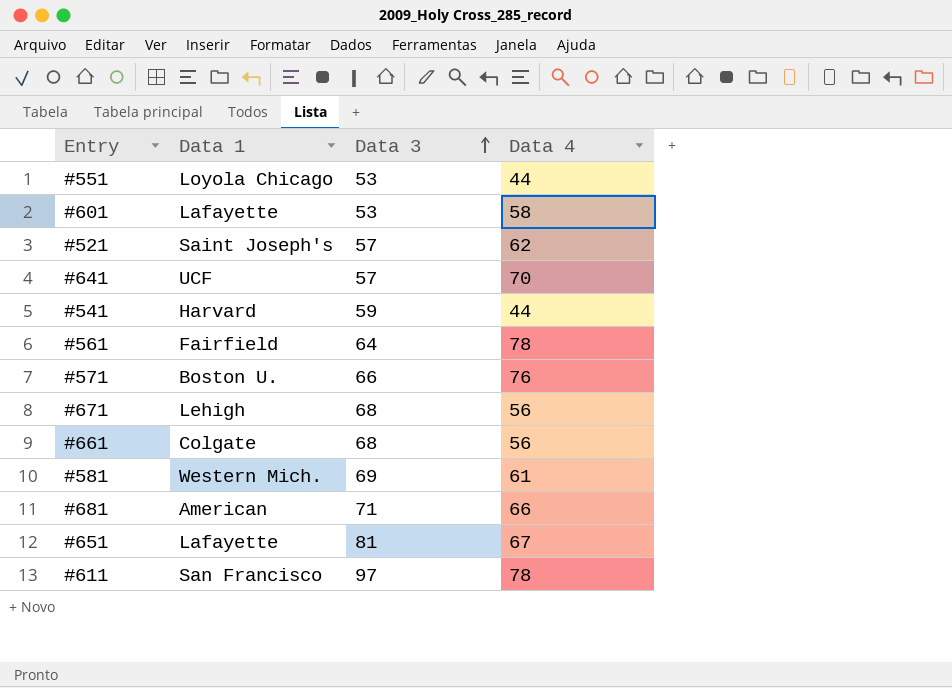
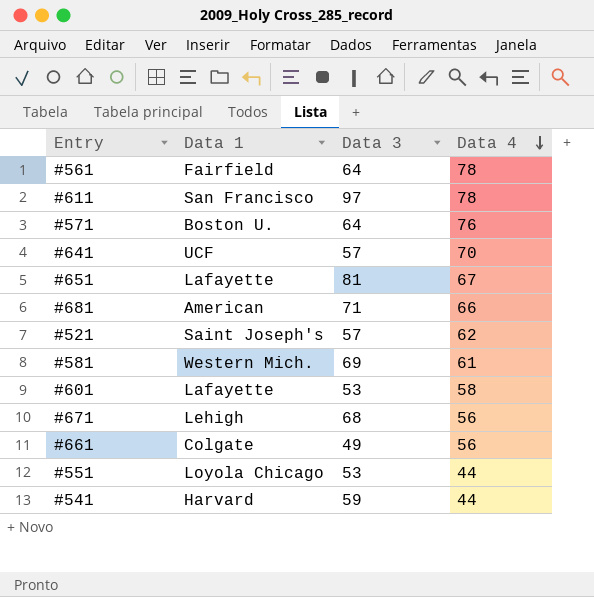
row order: Data 3 ascending -> Data 4 descending
#571 | Data 3: 66 -> 64
#661 | Data 3: 68 -> 49

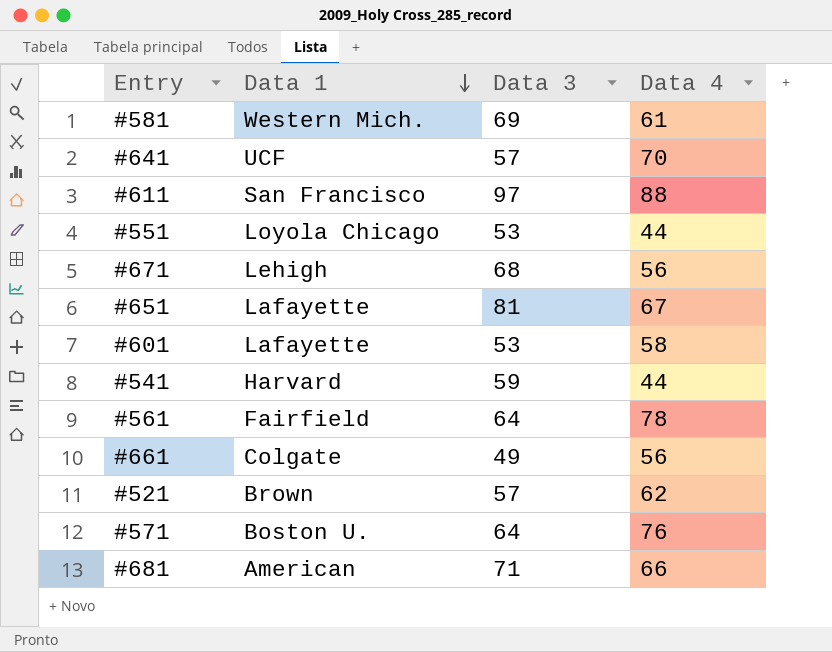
row order: Data 4 descending -> Data 1 descending
#611 | Data 4: 78 -> 88
#521 | Data 1: Saint Joseph's -> Brown

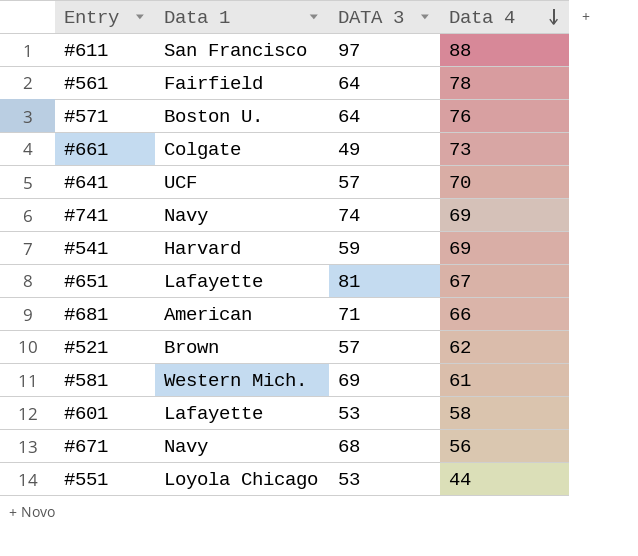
row order: Data 1 descending -> Data 4 descending
column name: Data 3 -> DATA 3
#661 | Data 4: 56 -> 73
row #741: none -> Navy | 74 | 69
#541 | Data 4: 44 -> 69
#671 | Data 1: Lehigh -> Navy

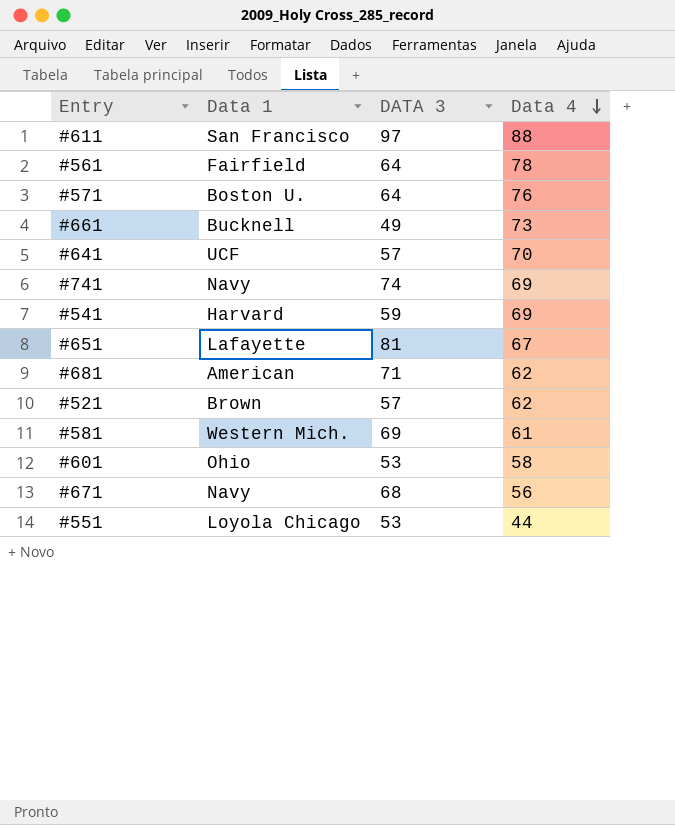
#661 | Data 1: Colgate -> Bucknell
#681 | Data 4: 66 -> 62
#601 | Data 1: Lafayette -> Ohio

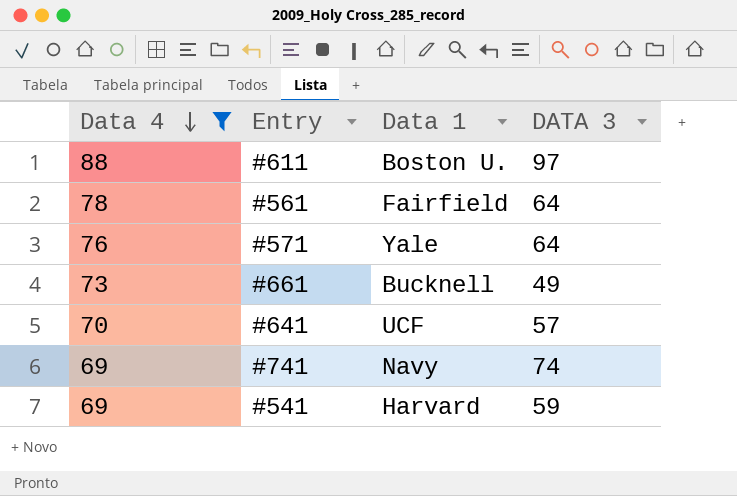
filter: none -> Data 4 >= 69
column Data 4 | position: 4 -> 1
#611 | Data 1: San Francisco -> Boston U.
#571 | Data 1: Boston U. -> Yale

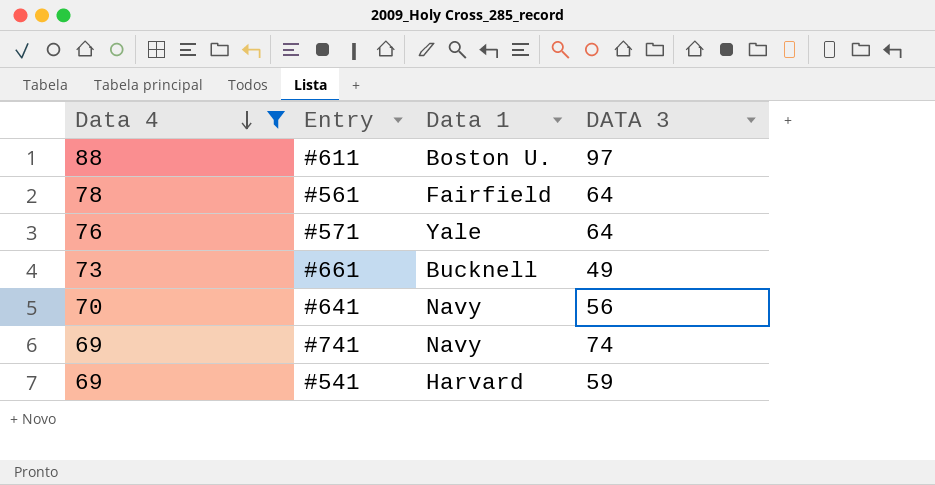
#641 | Data 1: UCF -> Navy
#641 | DATA 3: 57 -> 56

